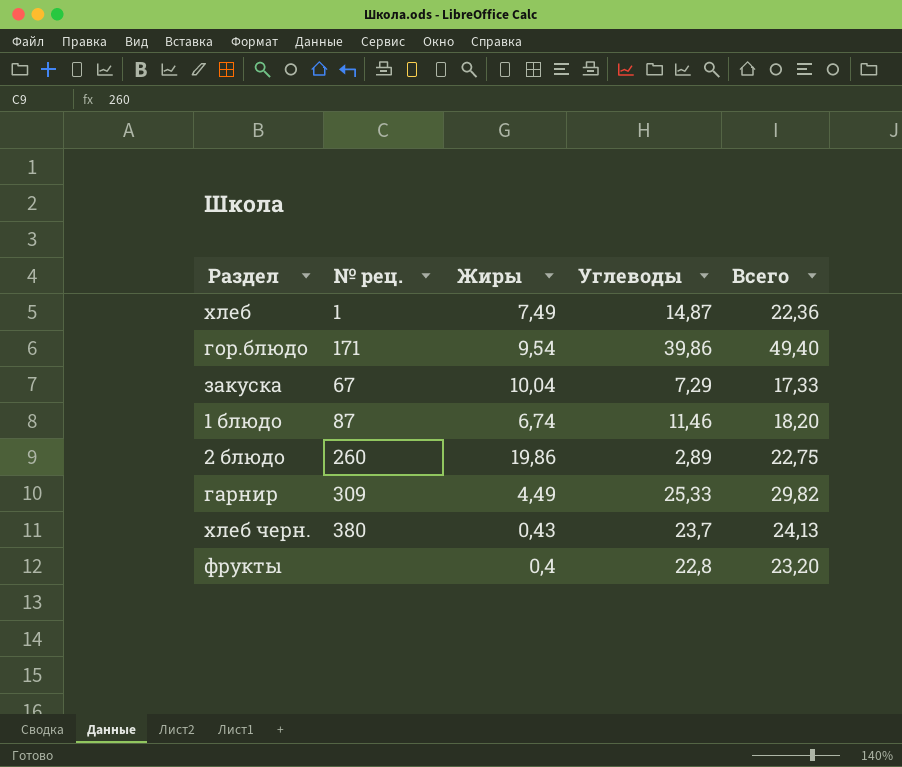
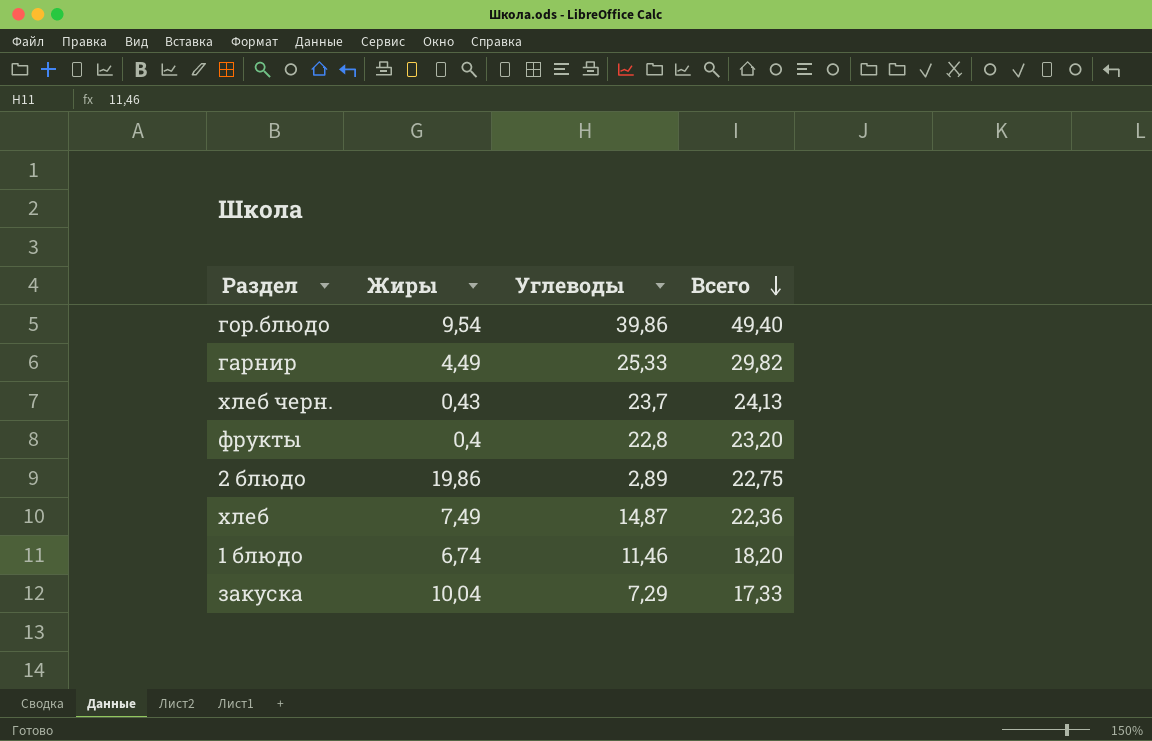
row order: none -> Всего descending
column № рец. | position: 2 -> none

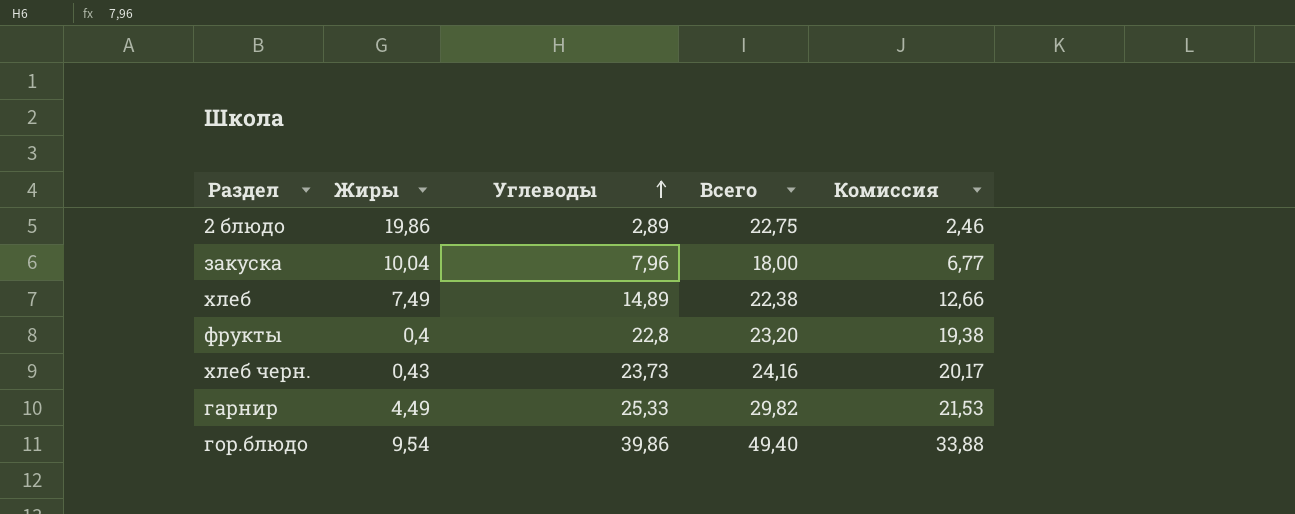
row order: Всего descending -> Углеводы ascending
column Комиссия | formula: none -> [Углеводы] * 0,85
row 1 блюдо: 6,74 | 11,46 | 18,20 -> none
закуска | Углеводы: 7,29 -> 7,96
закуска | Всего: 17,33 -> 18,00
хлеб | Углеводы: 14,87 -> 14,89
хлеб | Всего: 22,36 -> 22,38
хлеб черн. | Углеводы: 23,7 -> 23,73
хлеб черн. | Всего: 24,13 -> 24,16

